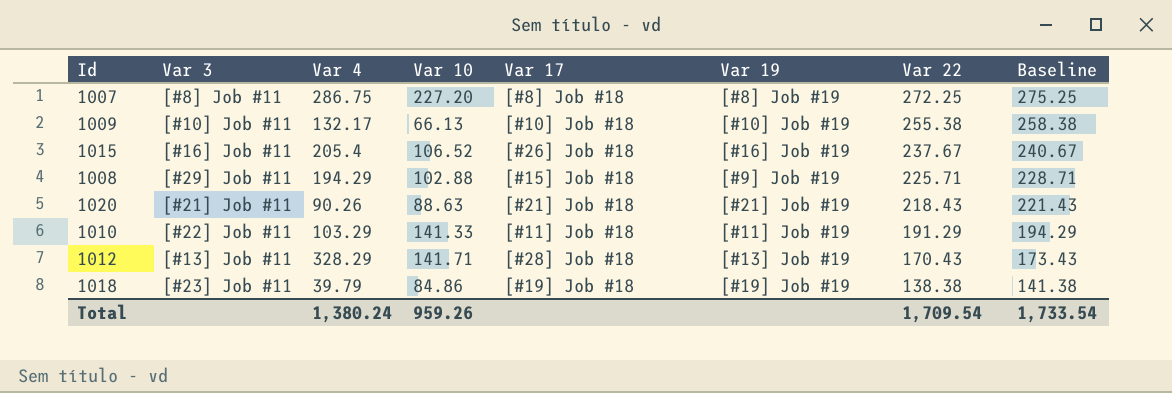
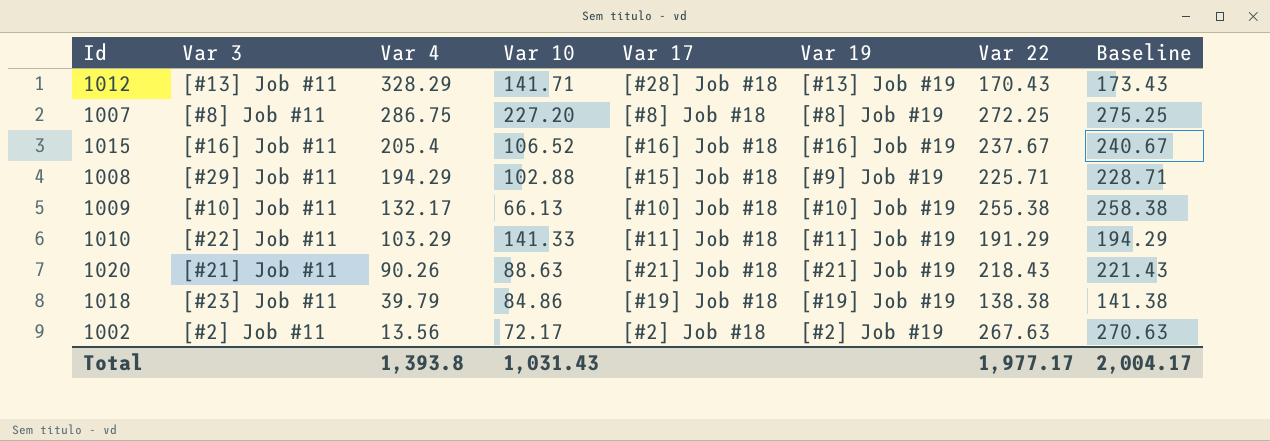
row order: Var 22 descending -> Var 4 descending
1015 | Var 17: [#26] Job #18 -> [#16] Job #18
row 1002: none -> [#2] Job #11 | 13.56 | 72.17 | [#2] Job #18 | [#2] Job #19 | 267.63 | 270.63
Total | Var 4: 1,380.24 -> 1,393.8
Total | Var 10: 959.26 -> 1,031.43
Total | Var 22: 1,709.54 -> 1,977.17
Total | Baseline: 1,733.54 -> 2,004.17

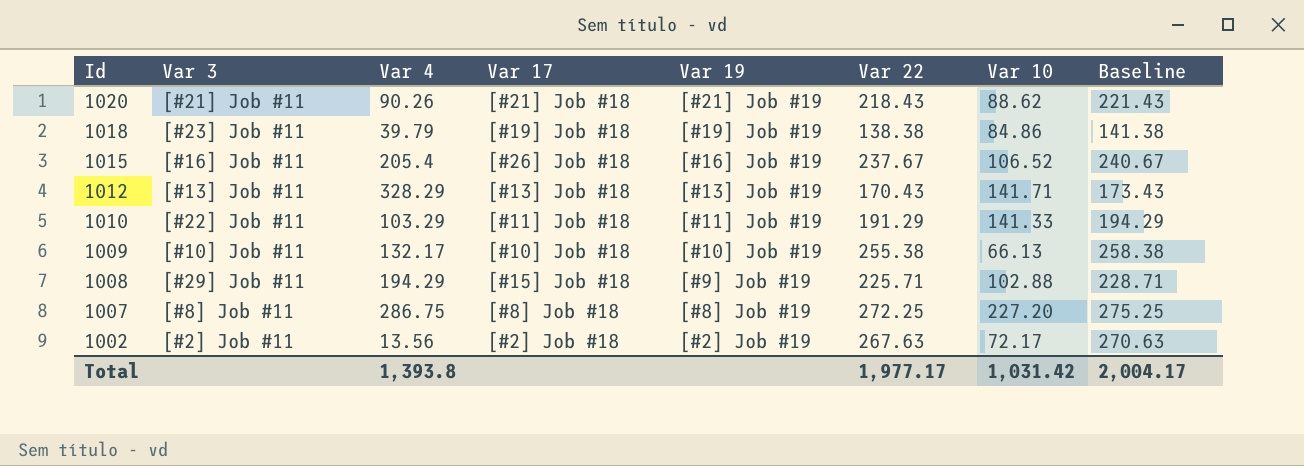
row order: Var 4 descending -> Id descending
column Var 10 | position: 4 -> 7
1020 | Var 10: 88.63 -> 88.62
1015 | Var 17: [#16] Job #18 -> [#26] Job #18
1012 | Var 17: [#28] Job #18 -> [#13] Job #18
Total | Var 10: 1,031.43 -> 1,031.42

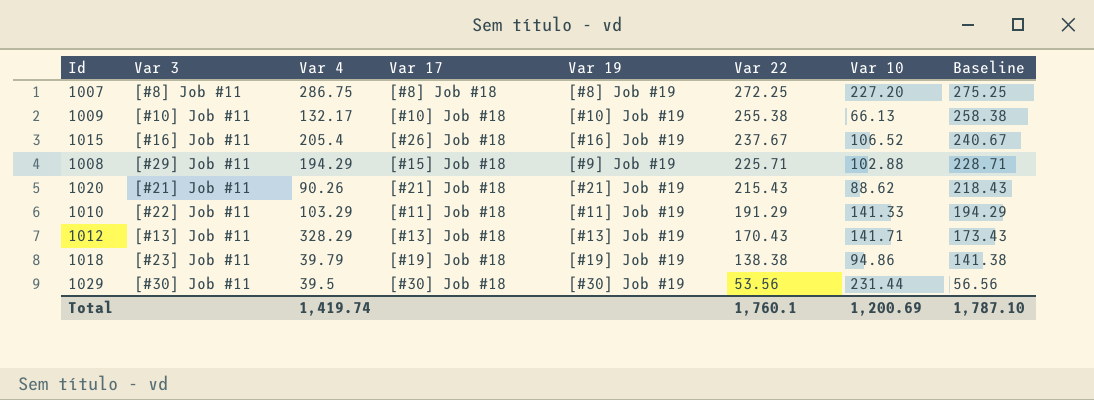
row order: Id descending -> Var 22 descending
row 1002: [#2] Job #11 | 13.56 | [#2] Job #18 | [#2] Job #19 | 267.63 | 72.17 | 270.63 -> none
1020 | Var 22: 218.43 -> 215.43
1020 | Baseline: 221.43 -> 218.43
1018 | Var 10: 84.86 -> 94.86
row 1029: none -> [#30] Job #11 | 39.5 | [#30] Job #18 | [#30] Job #19 | 53.56 | 231.44 | 56.56
Total | Var 4: 1,393.8 -> 1,419.74
Total | Var 22: 1,977.17 -> 1,760.1
Total | Var 10: 1,031.42 -> 1,200.69
Total | Baseline: 2,004.17 -> 1,787.10

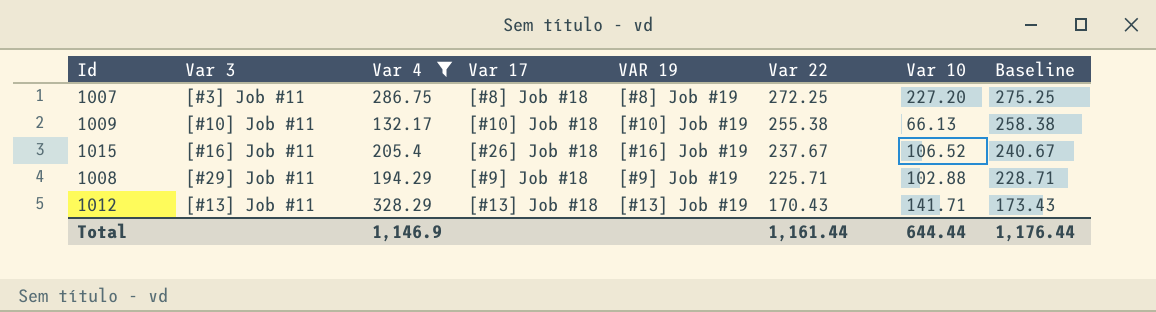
filter: none -> Var 4 >= 132.17
column name: Var 19 -> VAR 19
1007 | Var 3: [#8] Job #11 -> [#3] Job #11
1008 | Var 17: [#15] Job #18 -> [#9] Job #18
Total | Var 4: 1,419.74 -> 1,146.9
Total | Var 22: 1,760.1 -> 1,161.44
Total | Var 10: 1,200.69 -> 644.44
Total | Baseline: 1,787.10 -> 1,176.44

